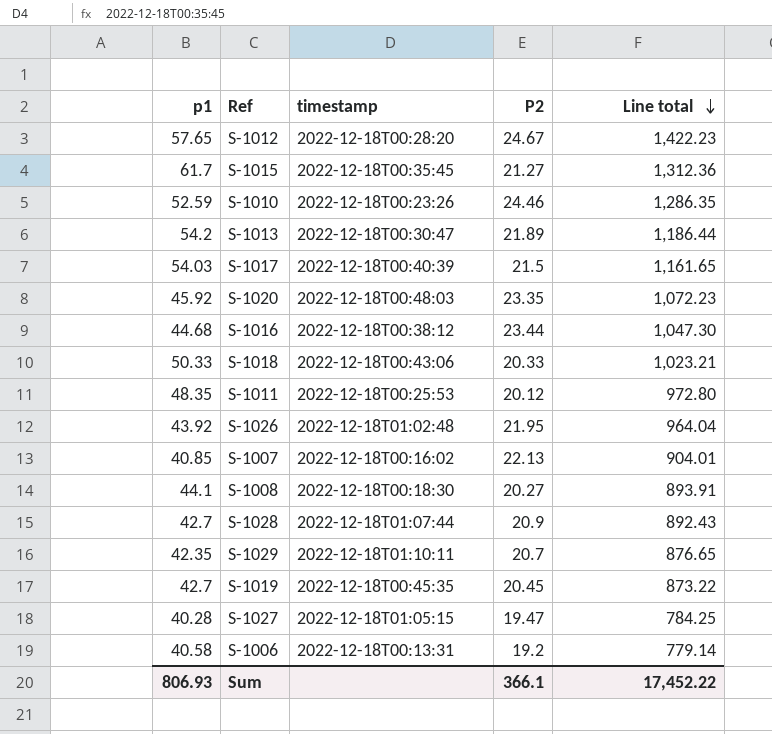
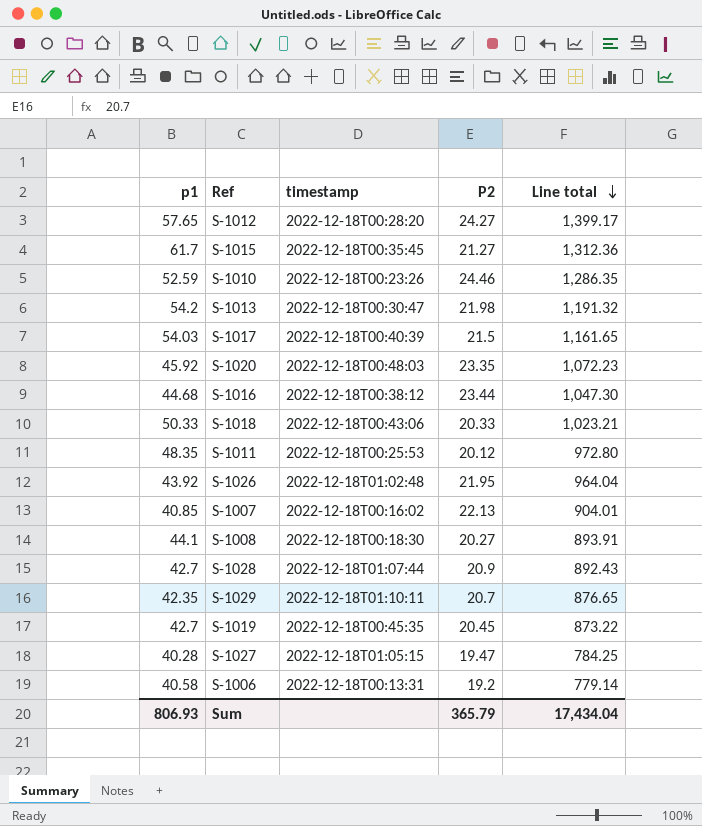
S-1012 | P2: 24.67 -> 24.27
S-1012 | Line total: 1,422.23 -> 1,399.17
S-1013 | P2: 21.89 -> 21.98
S-1013 | Line total: 1,186.44 -> 1,191.32
Sum | P2: 366.1 -> 365.79
Sum | Line total: 17,452.22 -> 17,434.04

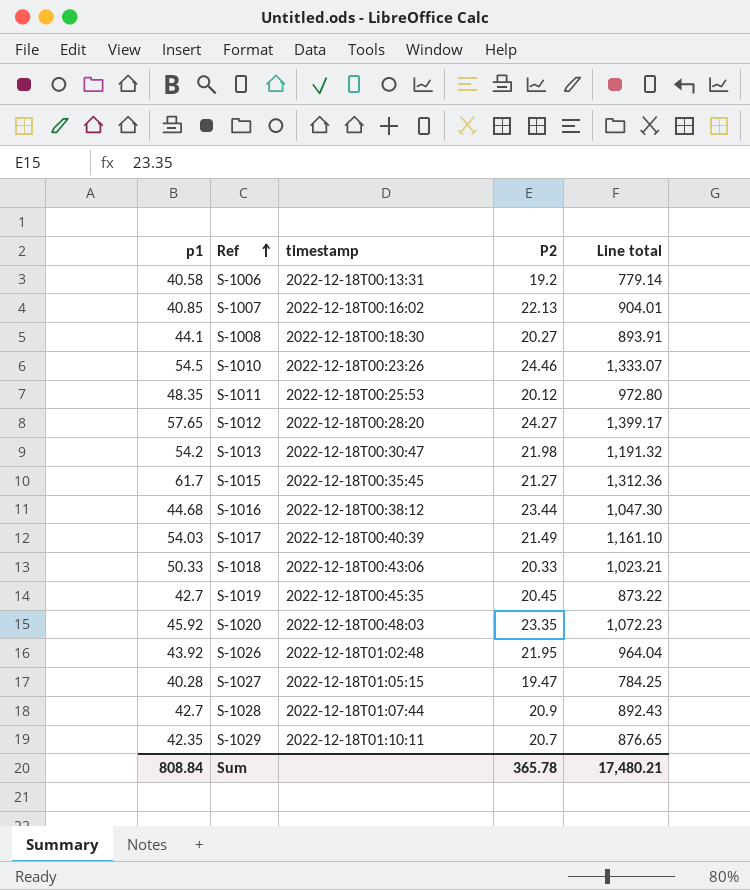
row order: Line total descending -> Ref ascending
S-1010 | p1: 52.59 -> 54.5
S-1010 | Line total: 1,286.35 -> 1,333.07
S-1017 | P2: 21.5 -> 21.49
S-1017 | Line total: 1,161.65 -> 1,161.10
Sum | p1: 806.93 -> 808.84
Sum | P2: 365.79 -> 365.78
Sum | Line total: 17,434.04 -> 17,480.21

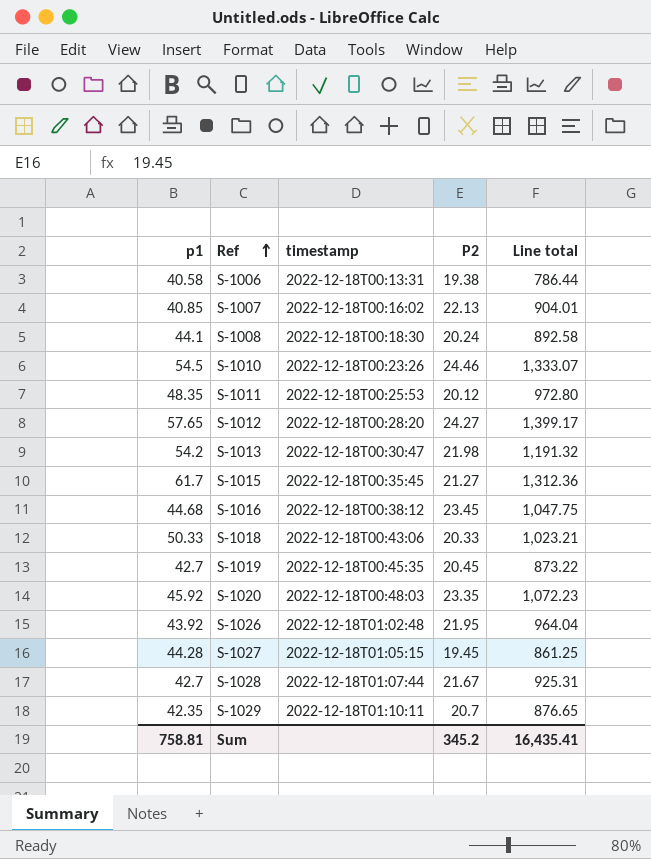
row S-1017: 54.03 | 2022-12-18T00:40:39 | 21.49 | 1,161.10 -> none
S-1006 | P2: 19.2 -> 19.38
S-1006 | Line total: 779.14 -> 786.44
S-1008 | P2: 20.27 -> 20.24
S-1008 | Line total: 893.91 -> 892.58
S-1016 | P2: 23.44 -> 23.45
S-1016 | Line total: 1,047.30 -> 1,047.75
S-1027 | p1: 40.28 -> 44.28
S-1027 | P2: 19.47 -> 19.45
S-1027 | Line total: 784.25 -> 861.25
S-1028 | P2: 20.9 -> 21.67
S-1028 | Line total: 892.43 -> 925.31
Sum | p1: 808.84 -> 758.81
Sum | P2: 365.78 -> 345.2
Sum | Line total: 17,480.21 -> 16,435.41

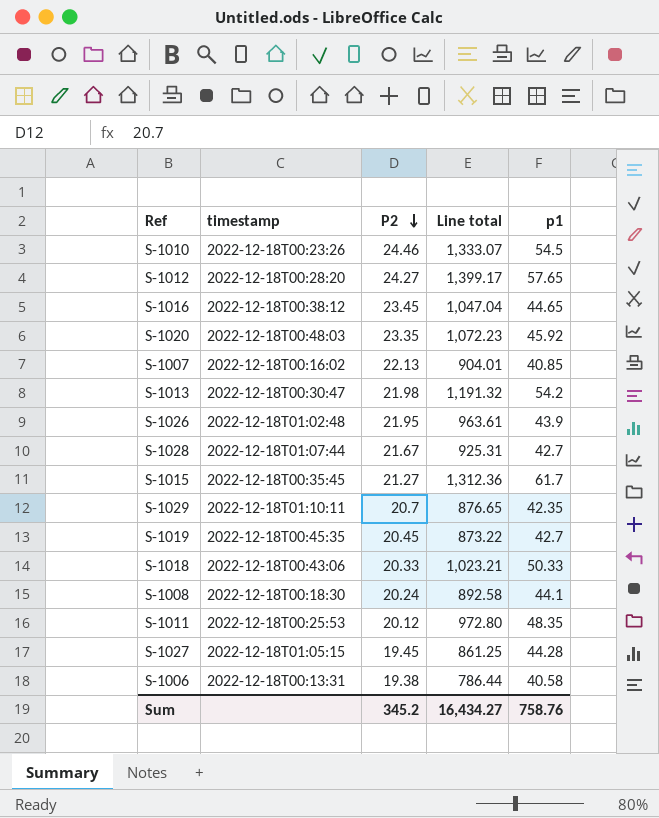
row order: Ref ascending -> P2 descending
column p1 | position: 1 -> 5
S-1016 | Line total: 1,047.75 -> 1,047.04
S-1016 | p1: 44.68 -> 44.65
S-1026 | Line total: 964.04 -> 963.61
S-1026 | p1: 43.92 -> 43.9
Sum | Line total: 16,435.41 -> 16,434.27
Sum | p1: 758.81 -> 758.76

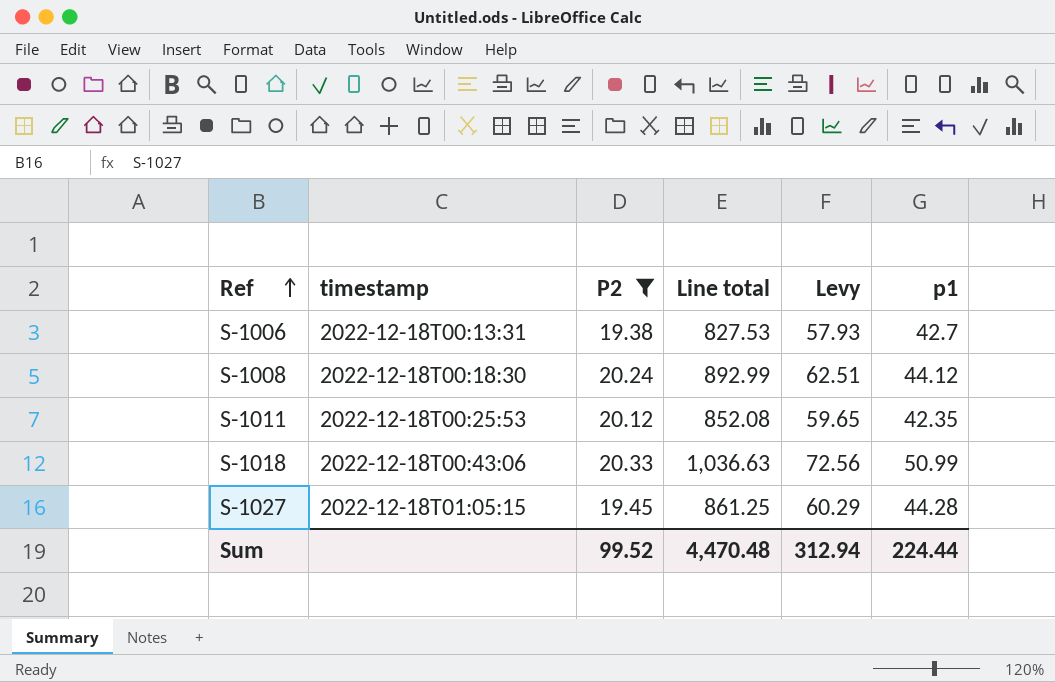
filter: none -> P2 <= 20.33
row order: P2 descending -> Ref ascending
column Levy | formula: none -> [Line total] * 0.07
S-1006 | Line total: 786.44 -> 827.53
S-1006 | p1: 40.58 -> 42.7
S-1008 | Line total: 892.58 -> 892.99
S-1008 | p1: 44.1 -> 44.12
S-1011 | Line total: 972.80 -> 852.08
S-1011 | p1: 48.35 -> 42.35
S-1018 | Line total: 1,023.21 -> 1,036.63
S-1018 | p1: 50.33 -> 50.99
Sum | P2: 345.2 -> 99.52
Sum | Line total: 16,434.27 -> 4,470.48
Sum | p1: 758.76 -> 224.44

